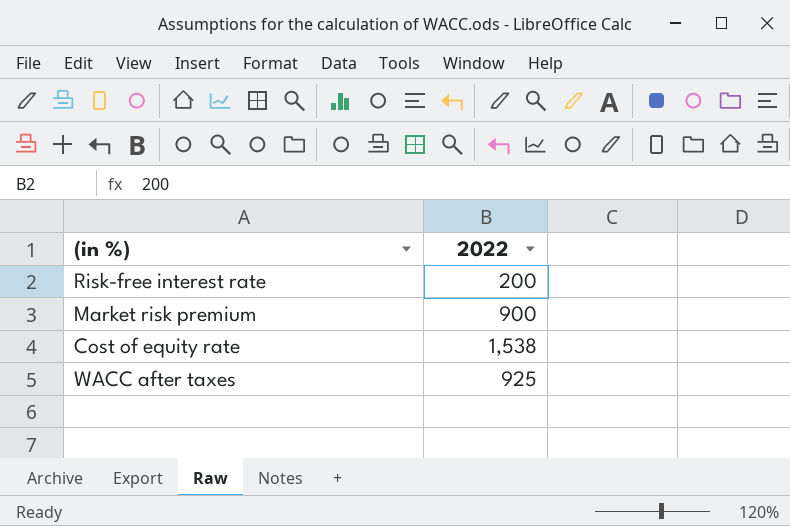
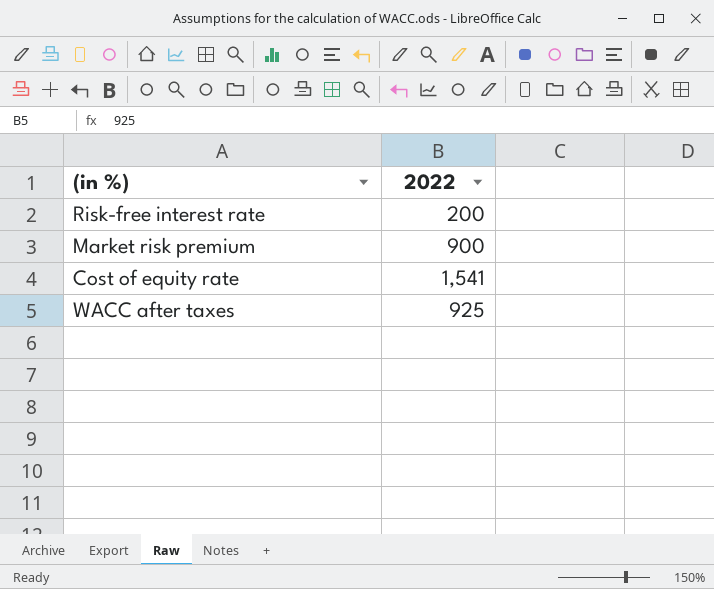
Cost of equity rate | 2022: 1,538 -> 1,541

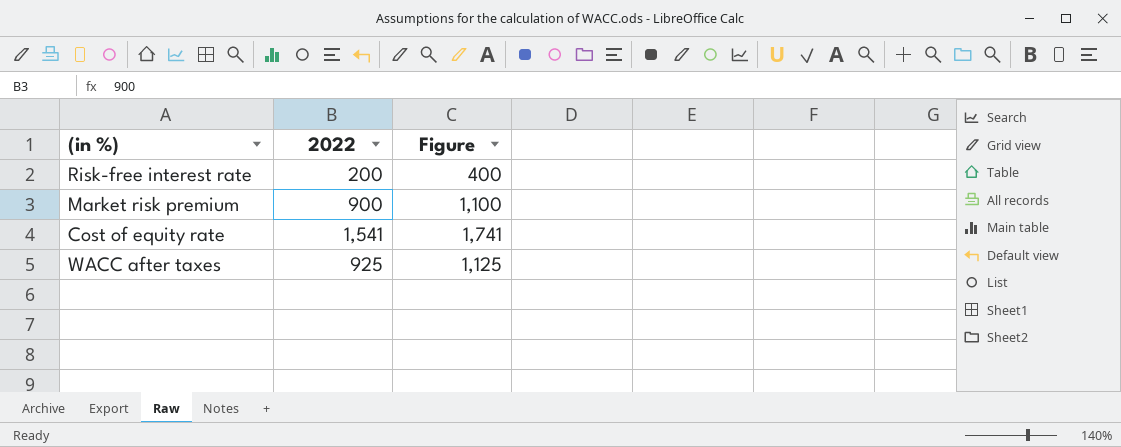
column Figure | formula: none -> [2022] + 200

